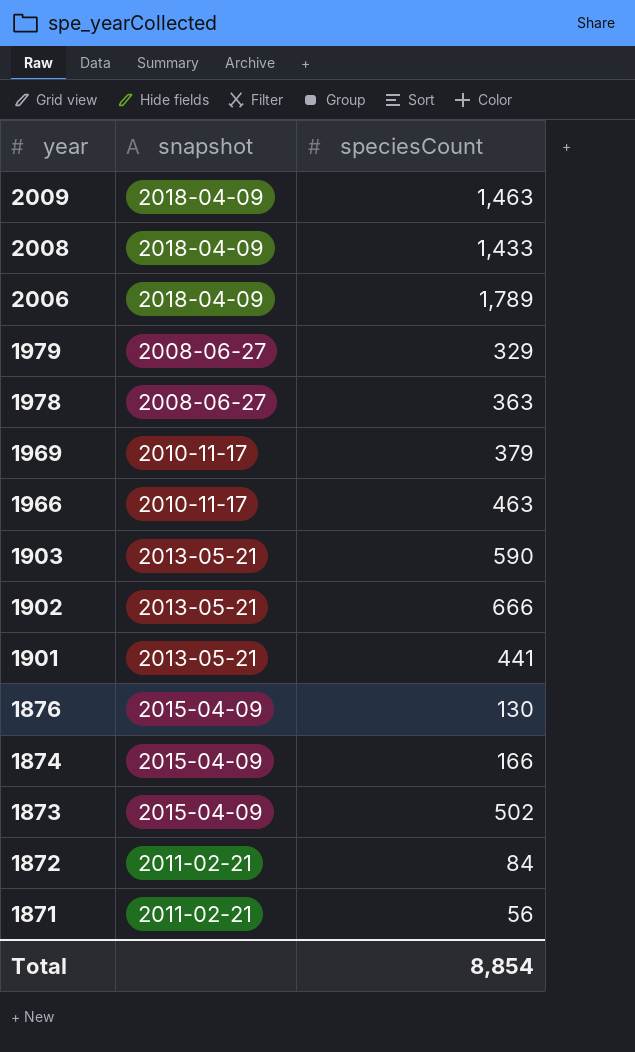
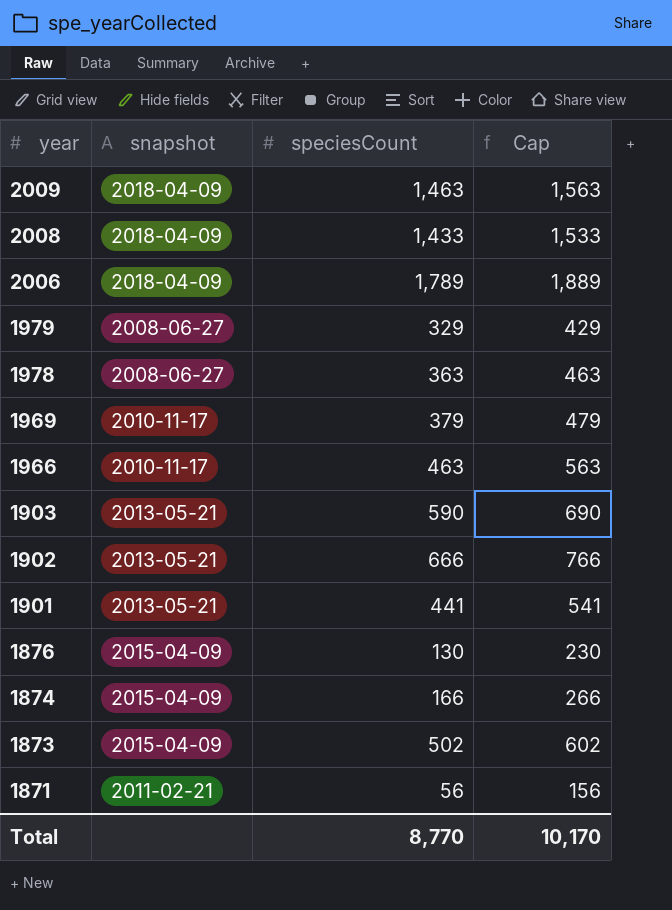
column Cap | formula: none -> [speciesCount] + 100
row 1872: 2011-02-21 | 84 -> none
Total | speciesCount: 8,854 -> 8,770

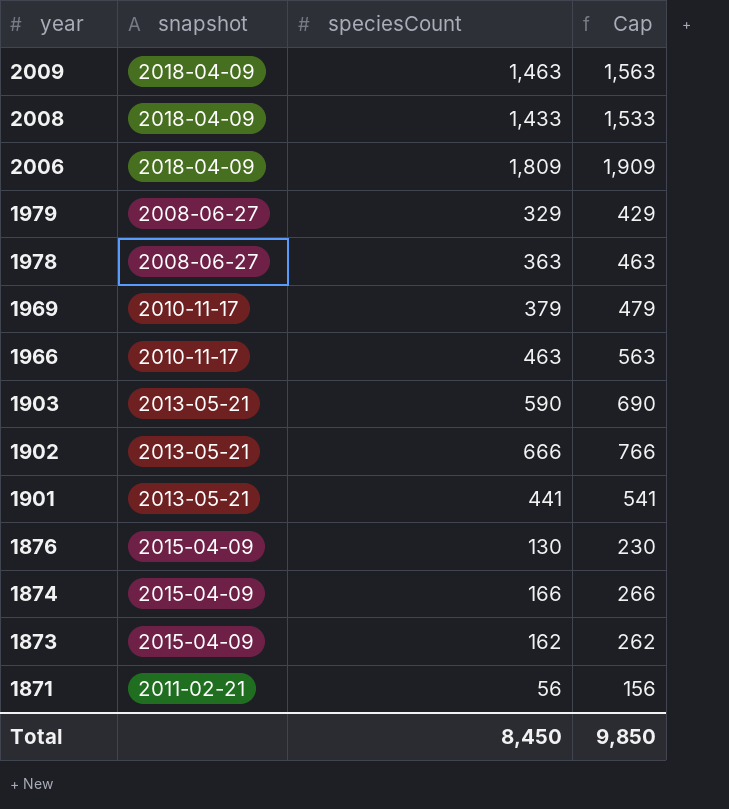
2006 | speciesCount: 1,789 -> 1,809
2006 | Cap: 1,889 -> 1,909
1873 | speciesCount: 502 -> 162
1873 | Cap: 602 -> 262
Total | speciesCount: 8,770 -> 8,450
Total | Cap: 10,170 -> 9,850

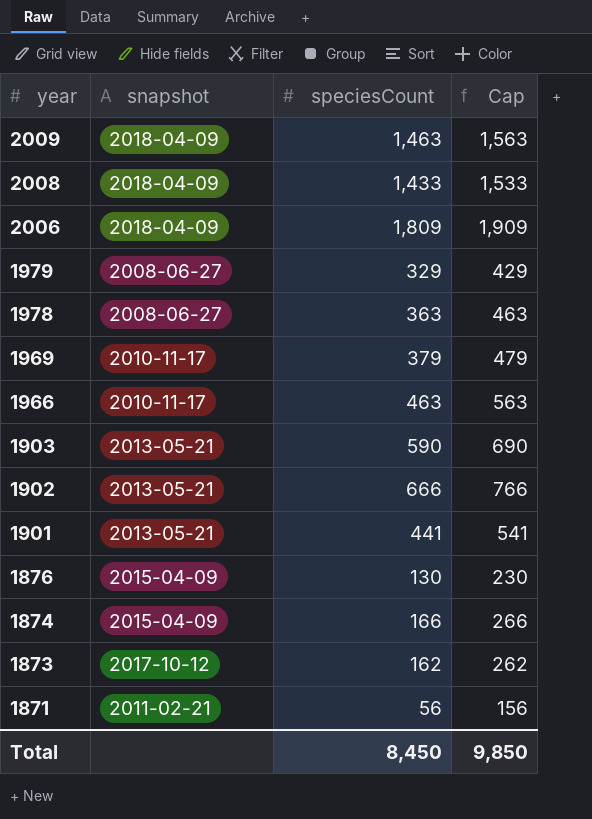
1873 | snapshot: 2015-04-09 -> 2017-10-12

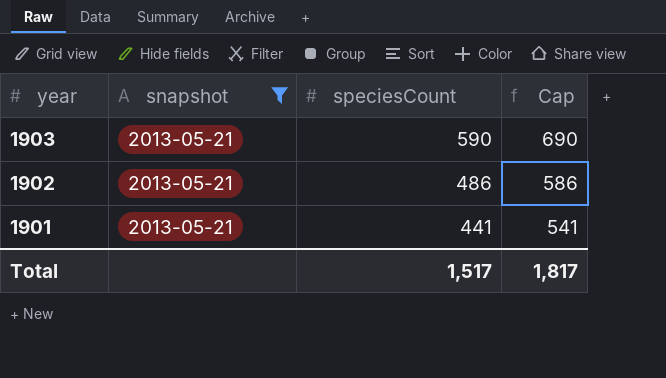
filter: none -> snapshot = 2013-05-21
1902 | speciesCount: 666 -> 486
1902 | Cap: 766 -> 586
Total | speciesCount: 8,450 -> 1,517
Total | Cap: 9,850 -> 1,817

